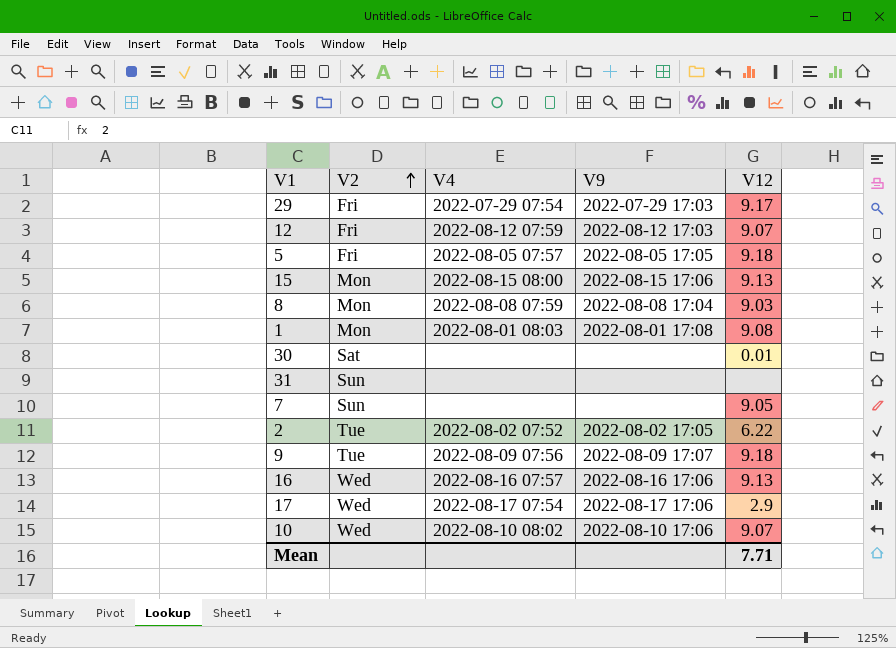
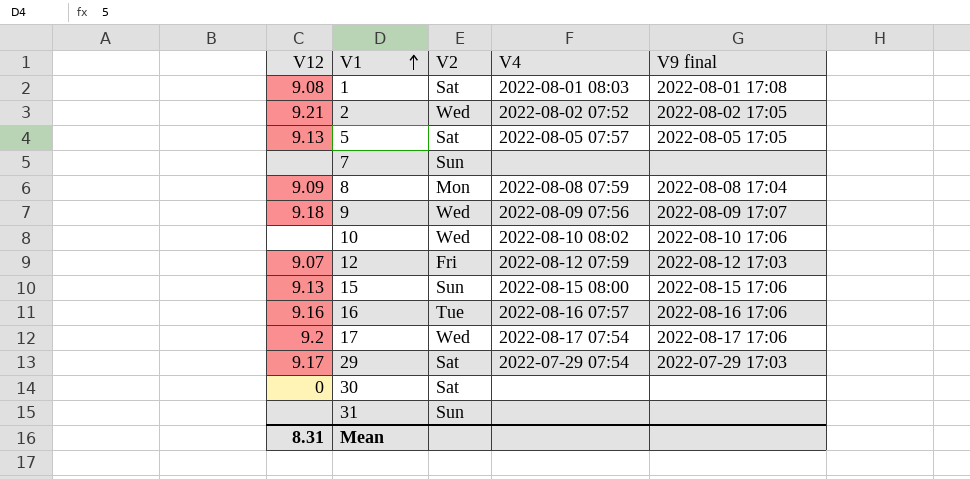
row order: V2 ascending -> V1 ascending
column V12 | position: 5 -> 1
column name: V9 -> V9 final
1 | V2: Mon -> Sat
2 | V12: 6.22 -> 9.21
2 | V2: Tue -> Wed
5 | V12: 9.18 -> 9.13
5 | V2: Fri -> Sat
7 | V12: 9.05 -> none
8 | V12: 9.03 -> 9.09
9 | V2: Tue -> Wed
10 | V12: 9.07 -> none
15 | V2: Mon -> Sun
16 | V12: 9.13 -> 9.16
16 | V2: Wed -> Tue
17 | V12: 2.9 -> 9.2
29 | V2: Fri -> Sat
30 | V12: 0.01 -> 0
Mean | V12: 7.71 -> 8.31

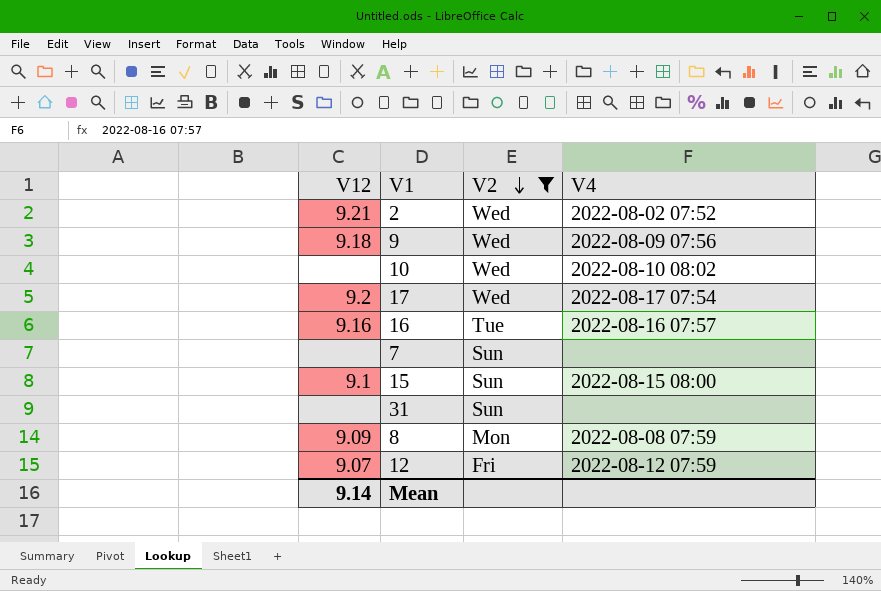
filter: none -> V2 != Sat
row order: V1 ascending -> V2 descending
column V9 final | position: 5 -> none
15 | V12: 9.13 -> 9.1
Mean | V12: 8.31 -> 9.14

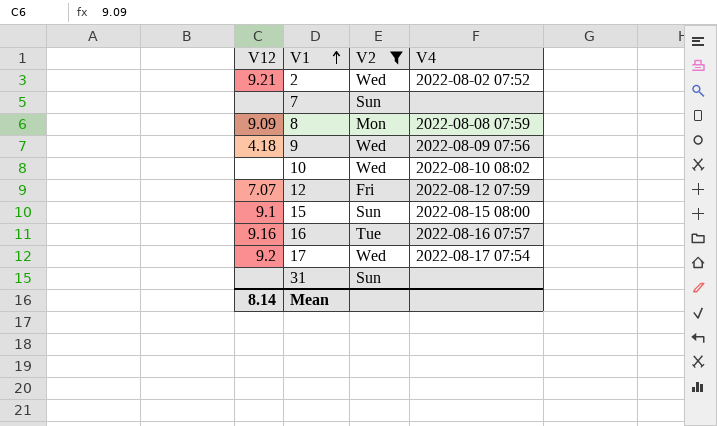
row order: V2 descending -> V1 ascending
9 | V12: 9.18 -> 4.18
12 | V12: 9.07 -> 7.07
Mean | V12: 9.14 -> 8.14

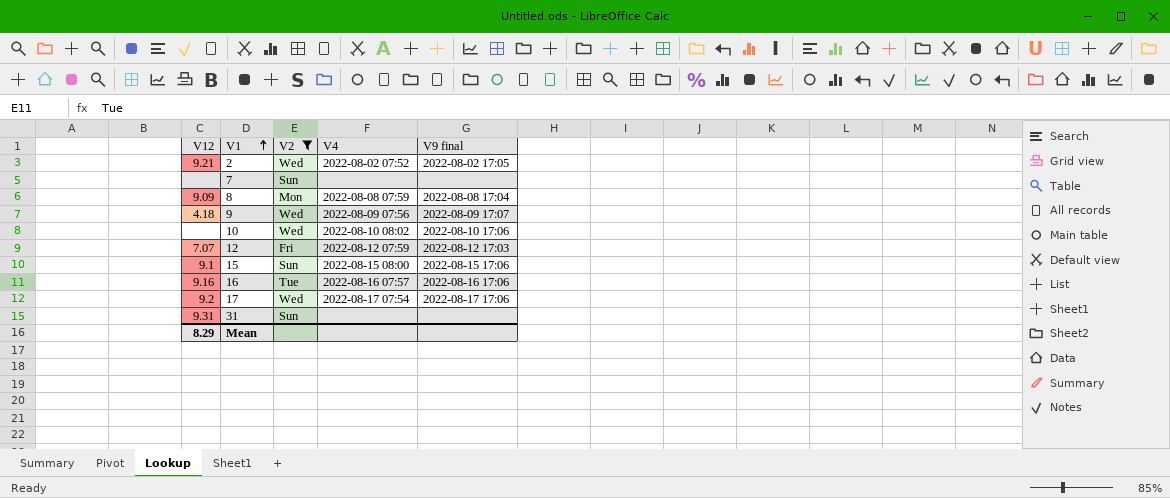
column V9 final | position: none -> 5
31 | V12: none -> 9.31
Mean | V12: 8.14 -> 8.29

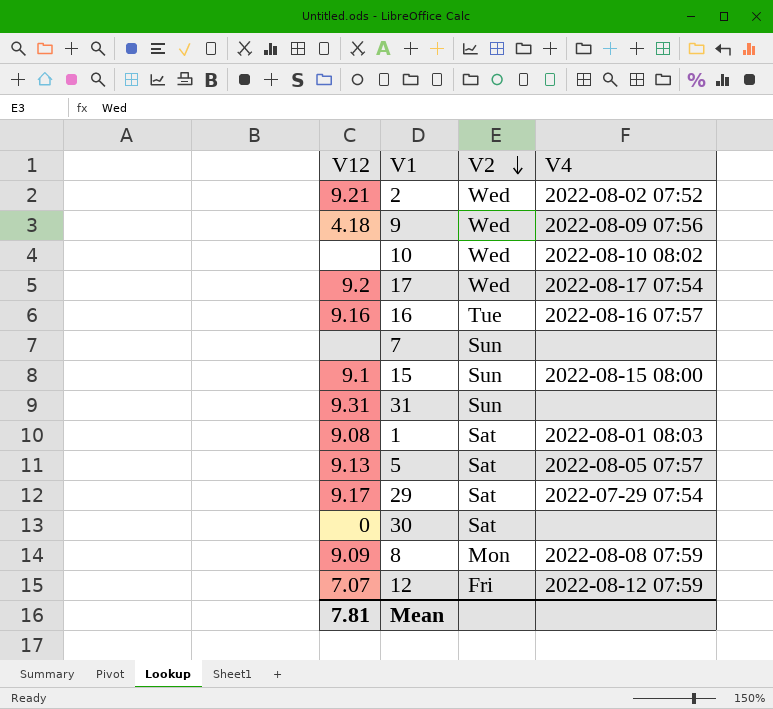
filter: V2 != Sat -> none
row order: V1 ascending -> V2 descending
column V9 final | position: 5 -> none
Mean | V12: 8.29 -> 7.81

